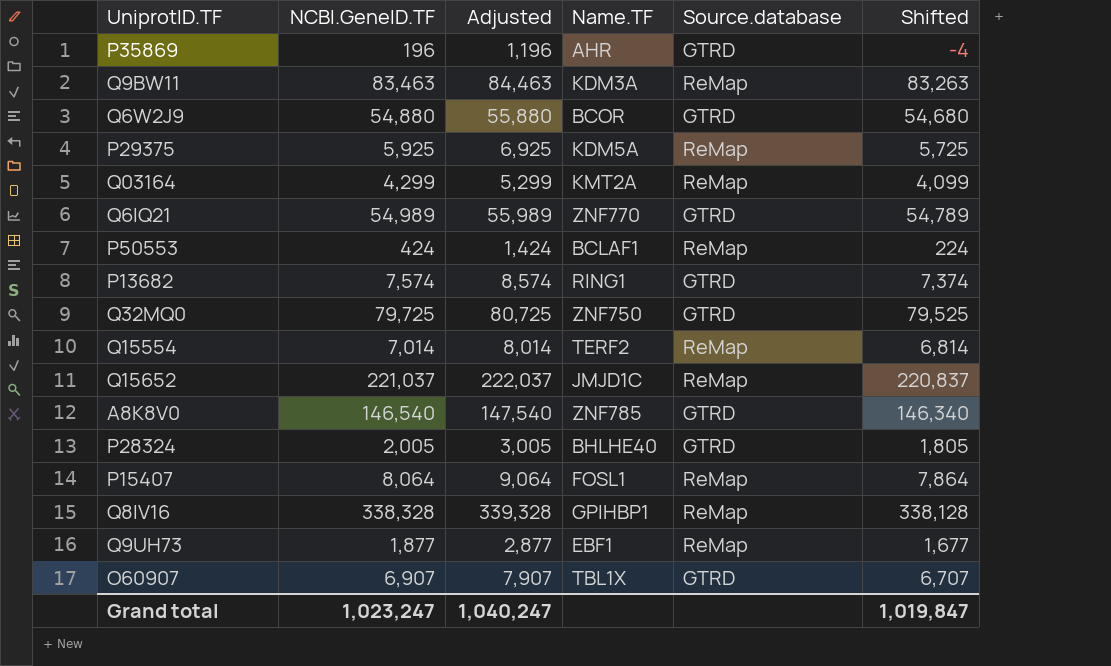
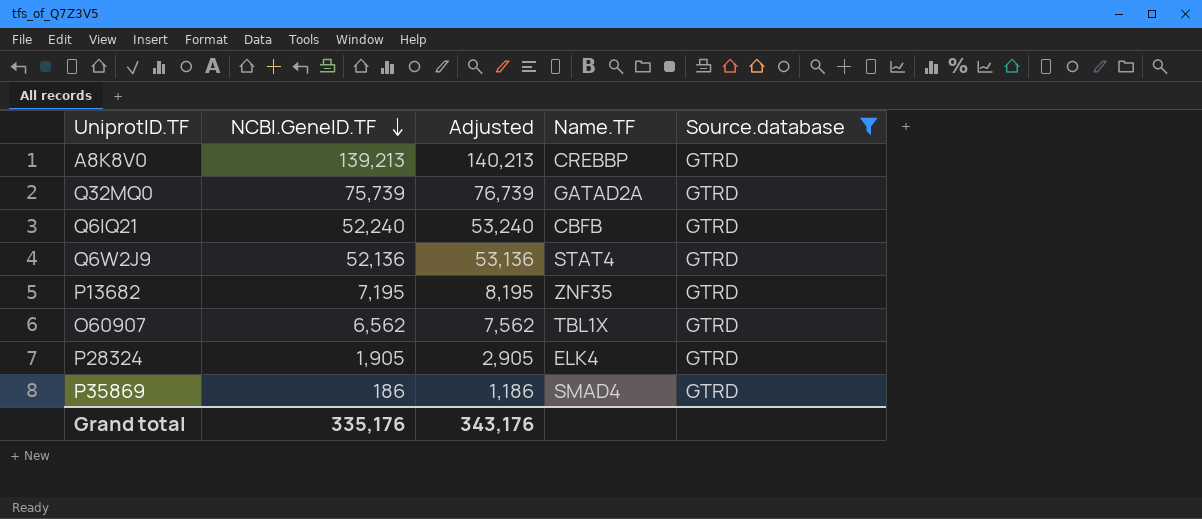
filter: none -> Source.database = GTRD
row order: none -> NCBI.GeneID.TF descending
column Shifted | formula: [NCBI.GeneID.TF] - 200 -> none
A8K8V0 | NCBI.GeneID.TF: 146,540 -> 139,213
A8K8V0 | Adjusted: 147,540 -> 140,213
A8K8V0 | Name.TF: ZNF785 -> CREBBP
Q32MQ0 | NCBI.GeneID.TF: 79,725 -> 75,739
Q32MQ0 | Adjusted: 80,725 -> 76,739
Q32MQ0 | Name.TF: ZNF750 -> GATAD2A
Q6IQ21 | NCBI.GeneID.TF: 54,989 -> 52,240
Q6IQ21 | Adjusted: 55,989 -> 53,240
Q6IQ21 | Name.TF: ZNF770 -> CBFB
Q6W2J9 | NCBI.GeneID.TF: 54,880 -> 52,136
Q6W2J9 | Adjusted: 55,880 -> 53,136
Q6W2J9 | Name.TF: BCOR -> STAT4
P13682 | NCBI.GeneID.TF: 7,574 -> 7,195
P13682 | Adjusted: 8,574 -> 8,195
P13682 | Name.TF: RING1 -> ZNF35
O60907 | NCBI.GeneID.TF: 6,907 -> 6,562
O60907 | Adjusted: 7,907 -> 7,562
P28324 | NCBI.GeneID.TF: 2,005 -> 1,905
P28324 | Adjusted: 3,005 -> 2,905
P28324 | Name.TF: BHLHE40 -> ELK4
P35869 | NCBI.GeneID.TF: 196 -> 186
P35869 | Adjusted: 1,196 -> 1,186
P35869 | Name.TF: AHR -> SMAD4
Grand total | NCBI.GeneID.TF: 1,023,247 -> 335,176
Grand total | Adjusted: 1,040,247 -> 343,176

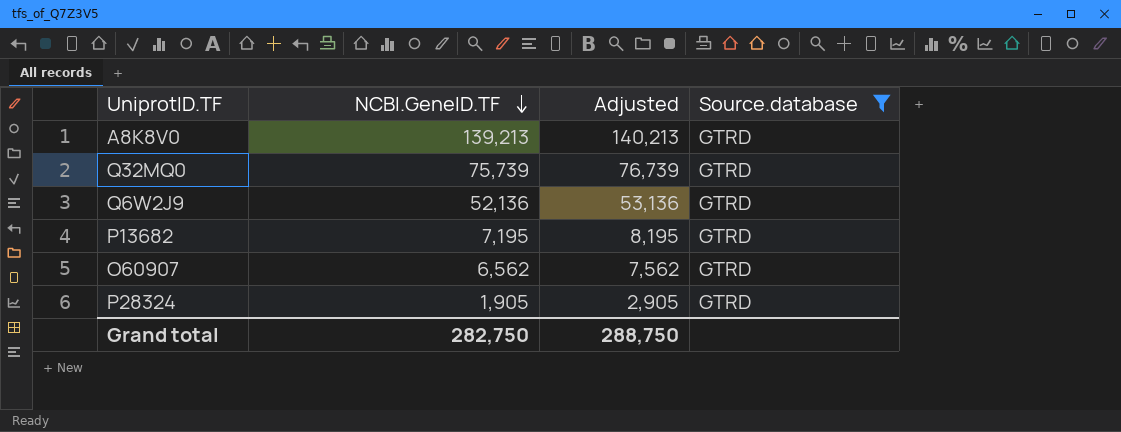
column Name.TF | position: 4 -> none
row Q6IQ21: 52,240 | 53,240 | CBFB | GTRD -> none
row P35869: 186 | 1,186 | SMAD4 | GTRD -> none
Grand total | NCBI.GeneID.TF: 335,176 -> 282,750
Grand total | Adjusted: 343,176 -> 288,750

